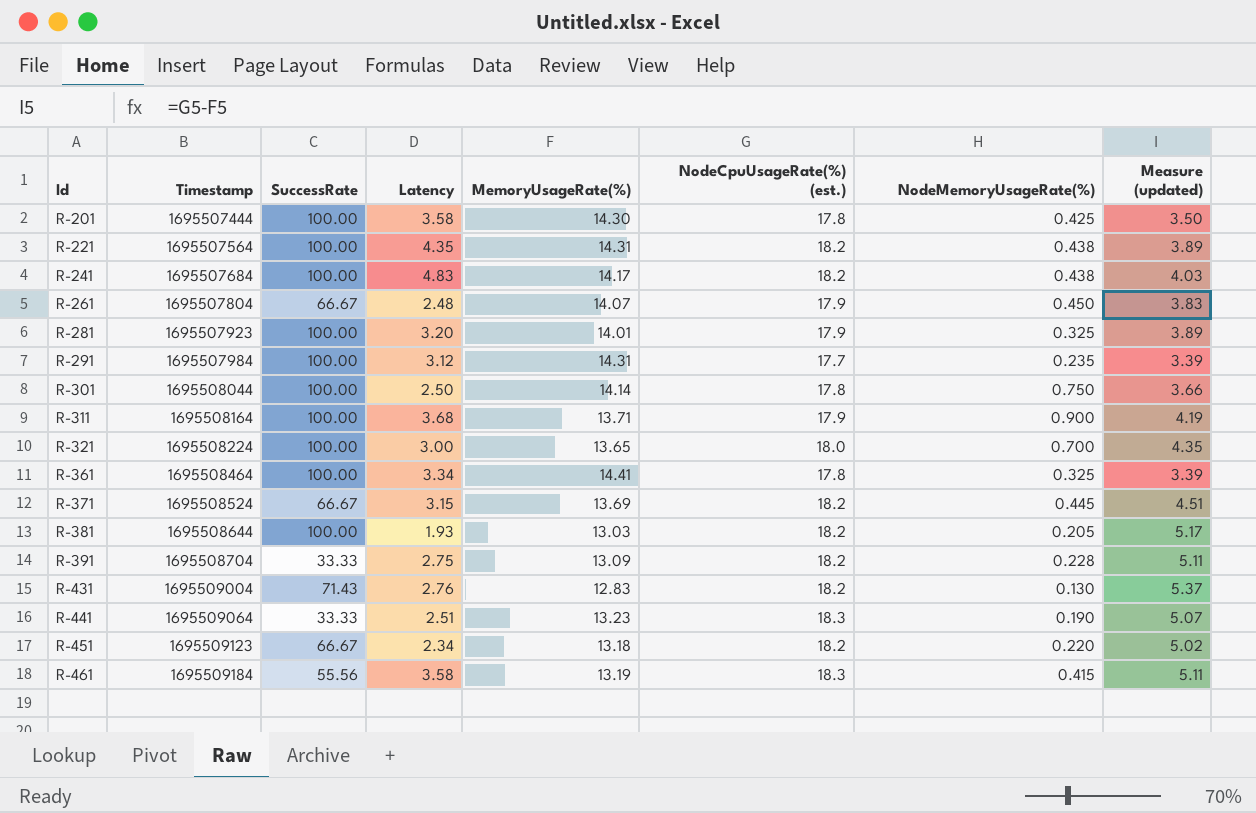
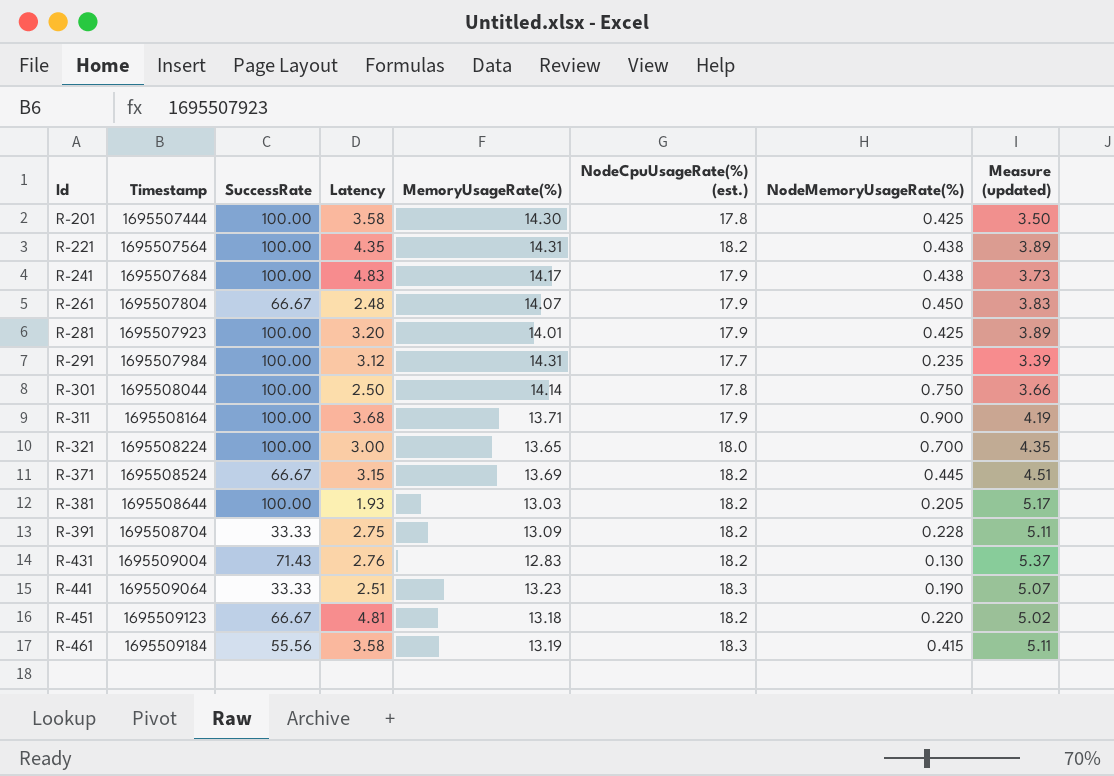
row R-361: 1695508464 | 100.00 | 3.34 | 14.41 | 17.8 | 0.325 | 3.39 -> none
R-241 | NodeCpuUsageRate(%) (est.): 18.2 -> 17.9
R-241 | Measure (updated): 4.03 -> 3.73
R-281 | NodeMemoryUsageRate(%): 0.325 -> 0.425
R-451 | Latency: 2.34 -> 4.81

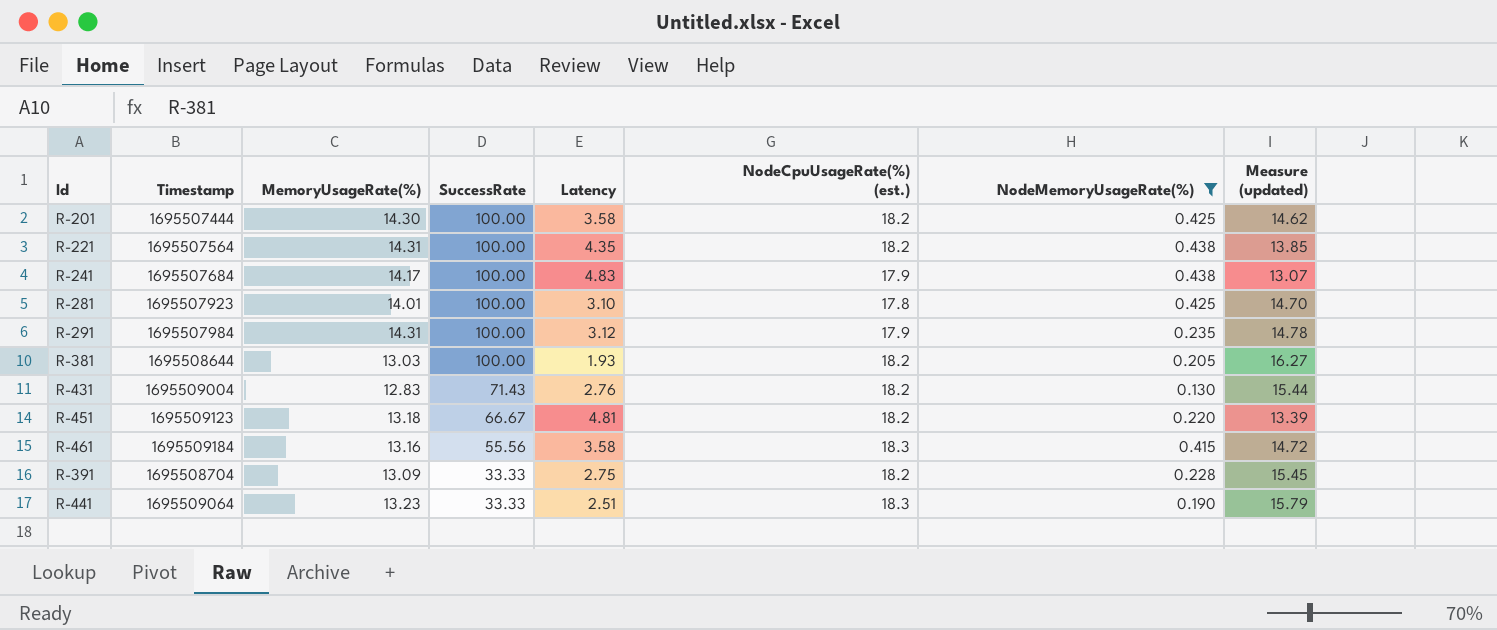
filter: none -> NodeMemoryUsageRate(%) <= 0.438
row order: Id ascending -> SuccessRate descending
column MemoryUsageRate(%) | position: 5 -> 3
column Measure (updated) | formula: [NodeCpuUsageRate(%) (est.)] - [MemoryUsageRate(%)] -> [NodeCpuUsageRate(%) (est.)] - [Latency]
R-201 | NodeCpuUsageRate(%) (est.): 17.8 -> 18.2
R-281 | Latency: 3.20 -> 3.10
R-281 | NodeCpuUsageRate(%) (est.): 17.9 -> 17.8
R-291 | NodeCpuUsageRate(%) (est.): 17.7 -> 17.9
R-461 | MemoryUsageRate(%): 13.19 -> 13.16

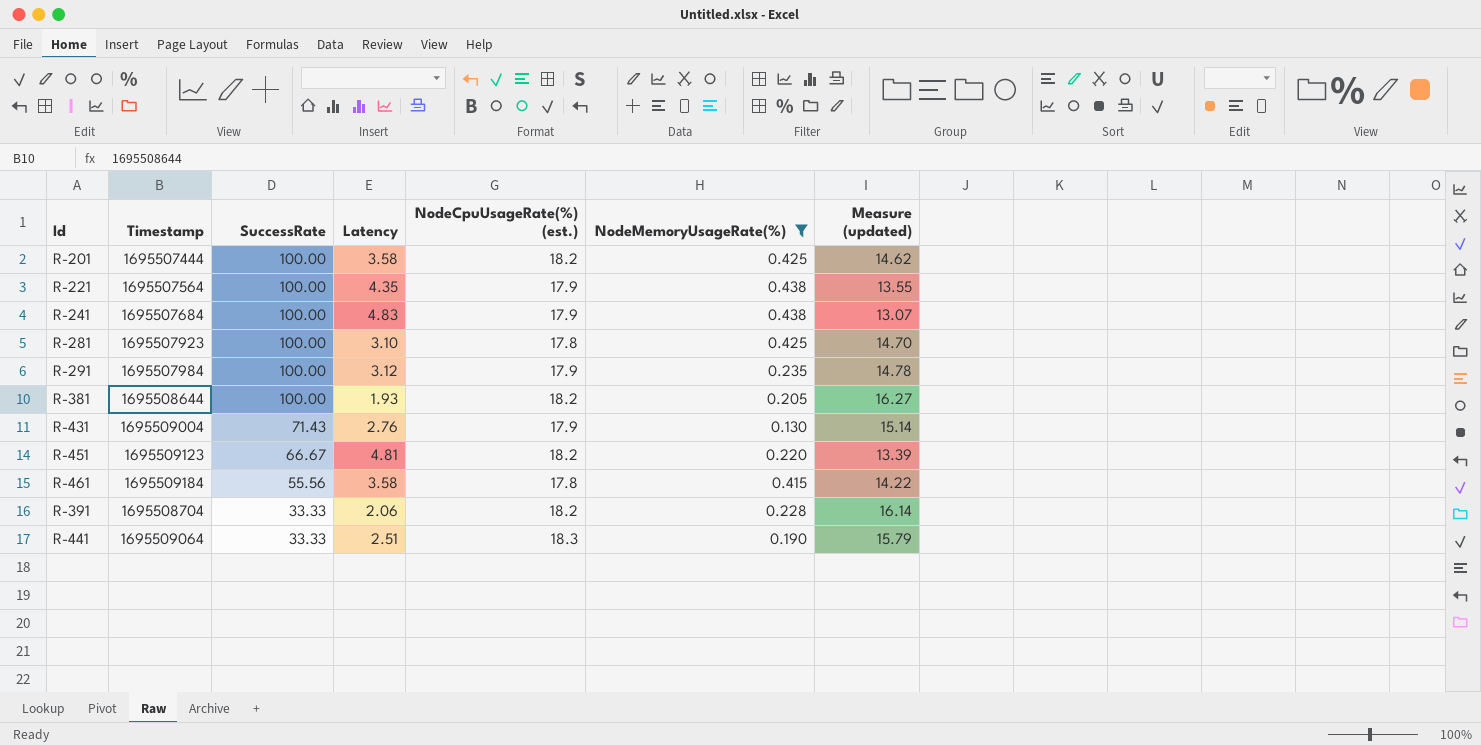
column MemoryUsageRate(%) | position: 3 -> none
R-221 | NodeCpuUsageRate(%) (est.): 18.2 -> 17.9
R-221 | Measure (updated): 13.85 -> 13.55
R-431 | NodeCpuUsageRate(%) (est.): 18.2 -> 17.9
R-431 | Measure (updated): 15.44 -> 15.14
R-461 | NodeCpuUsageRate(%) (est.): 18.3 -> 17.8
R-461 | Measure (updated): 14.72 -> 14.22
R-391 | Latency: 2.75 -> 2.06
R-391 | Measure (updated): 15.45 -> 16.14

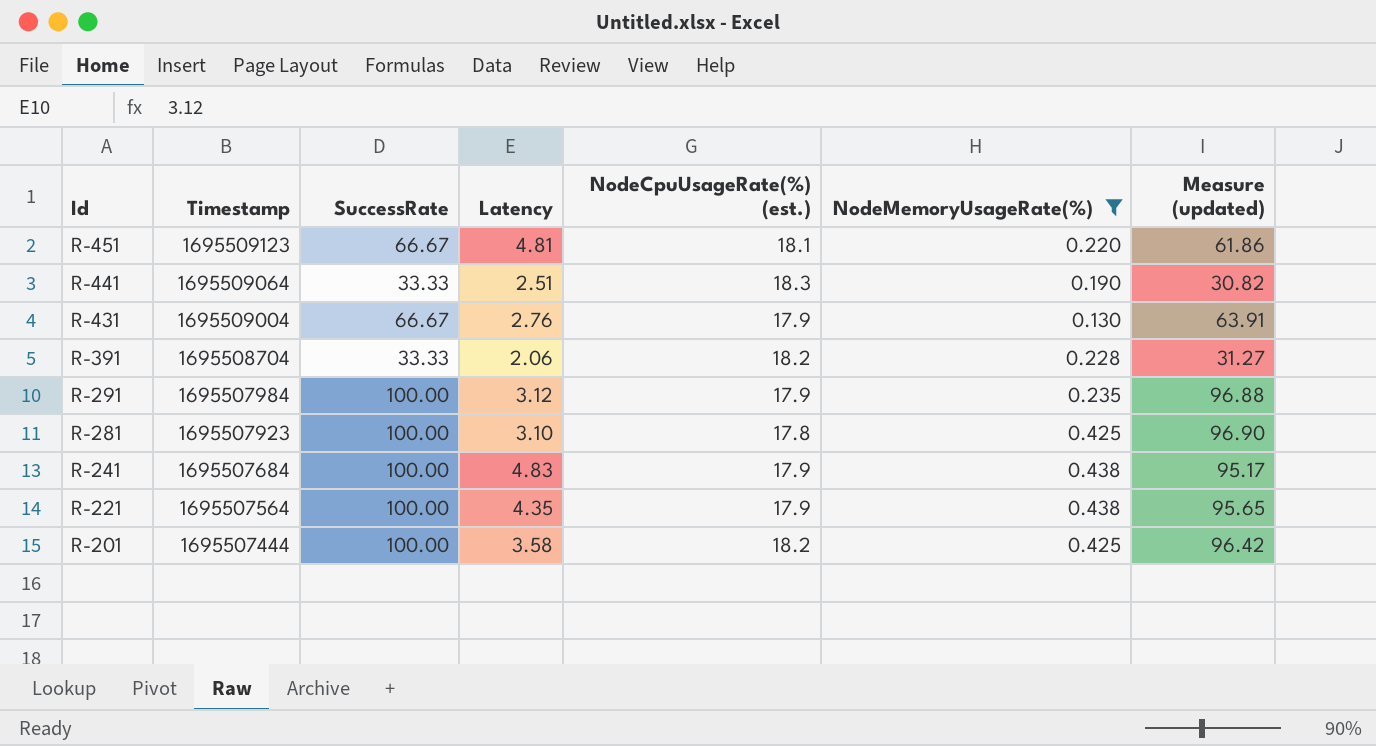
row order: SuccessRate descending -> Id descending
column Measure (updated) | formula: [NodeCpuUsageRate(%) (est.)] - [Latency] -> [SuccessRate] - [Latency]
row R-381: 1695508644 | 100.00 | 1.93 | 18.2 | 0.205 | 16.27 -> none
row R-461: 1695509184 | 55.56 | 3.58 | 17.8 | 0.415 | 14.22 -> none
R-451 | NodeCpuUsageRate(%) (est.): 18.2 -> 18.1
R-431 | SuccessRate: 71.43 -> 66.67

